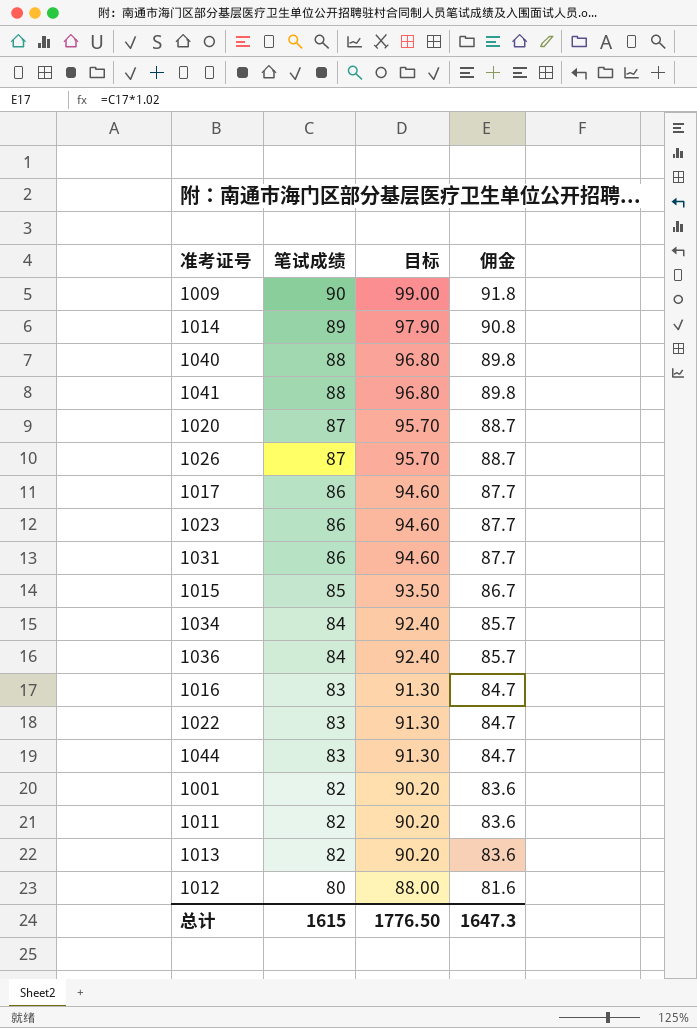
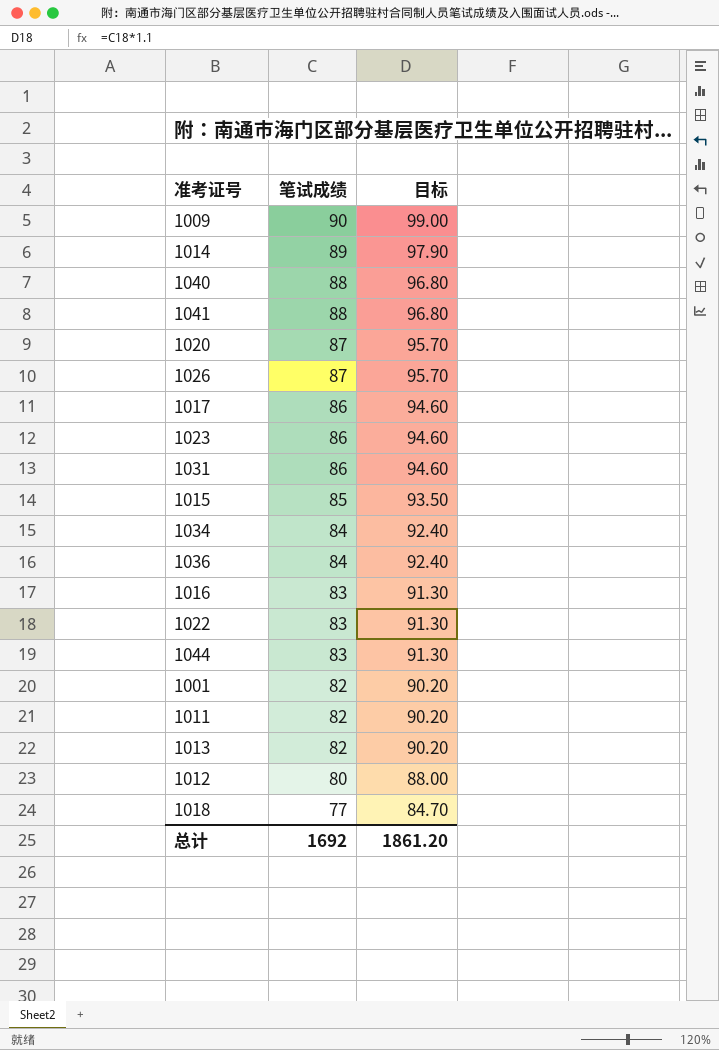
column 佣金 | formula: [笔试成绩] * 1.02 -> none
row 1018: none -> 77 | 84.70
总计 | 笔试成绩: 1615 -> 1692
总计 | 目标: 1776.50 -> 1861.20

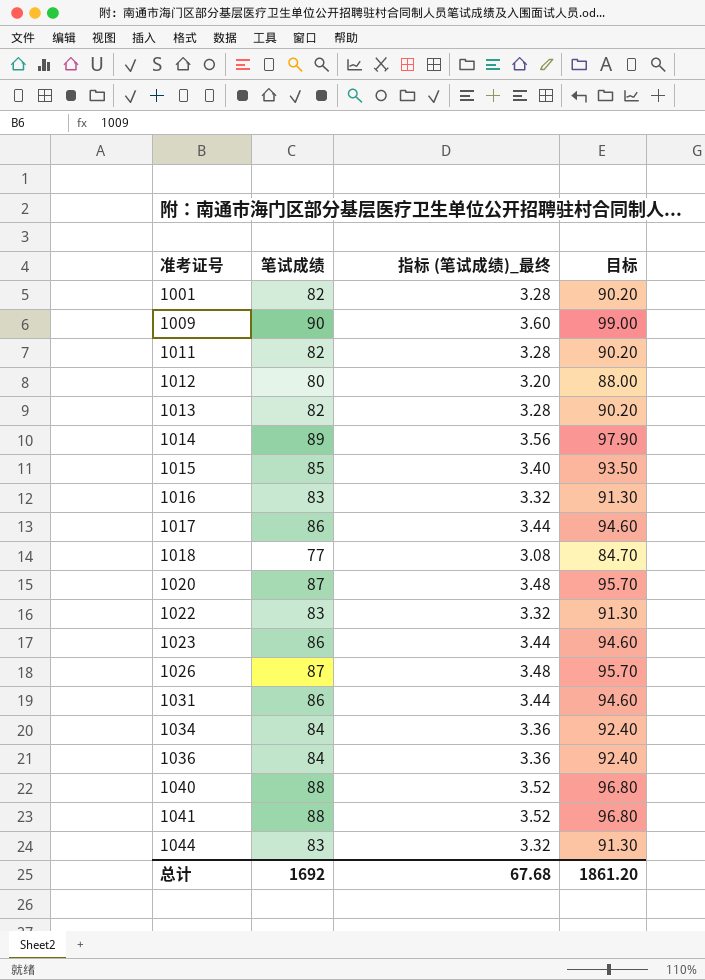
row order: 笔试成绩 descending -> 准考证号 ascending
column 指标 (笔试成绩)_最终 | formula: none -> [笔试成绩] * 0.04

